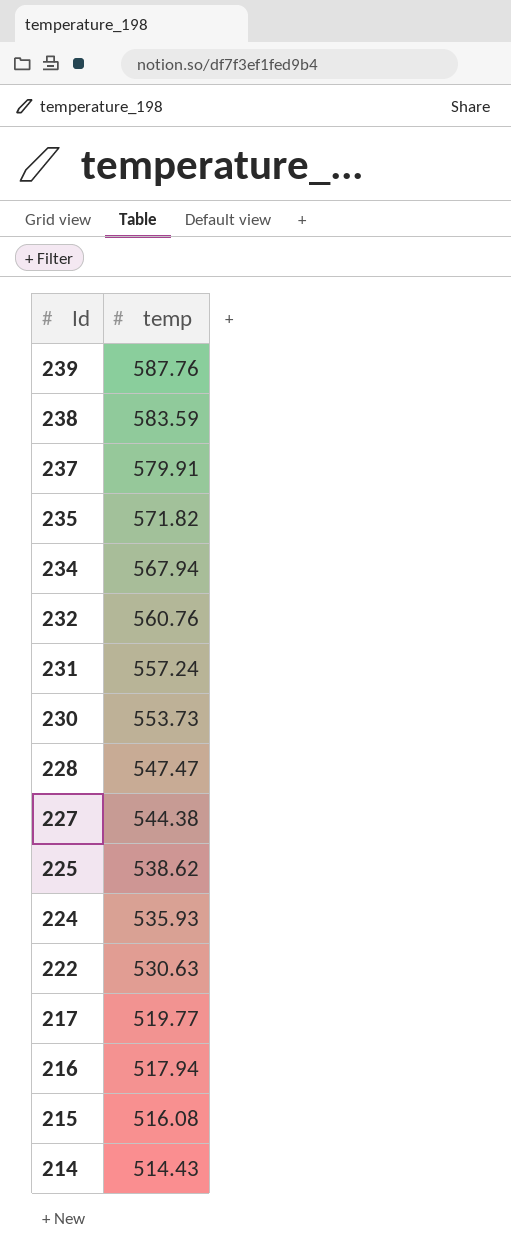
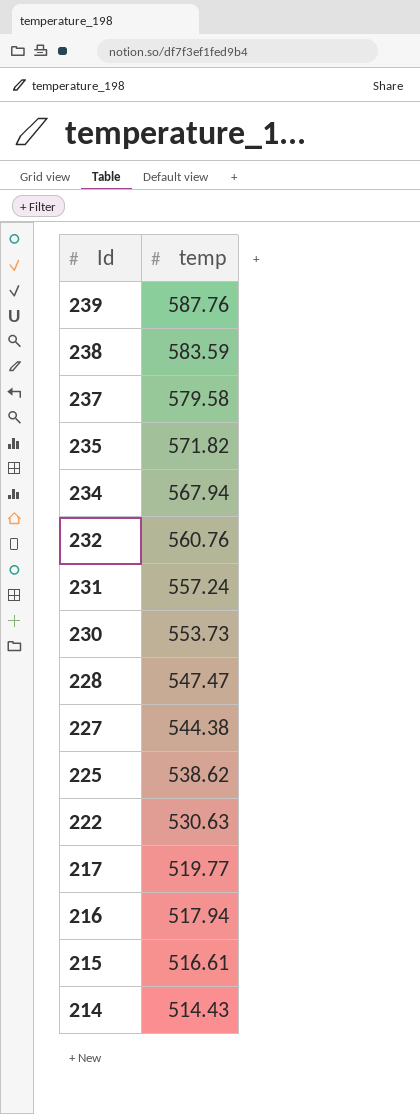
row 224: 535.93 -> none
237 | temp: 579.91 -> 579.58
215 | temp: 516.08 -> 516.61

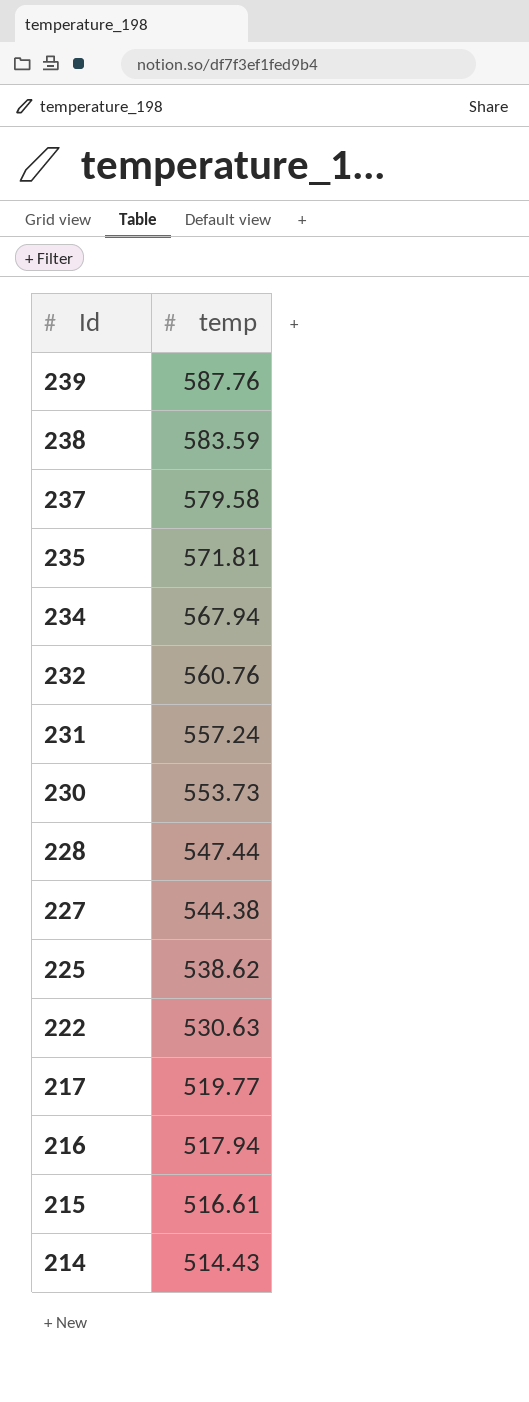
235 | temp: 571.82 -> 571.81
228 | temp: 547.47 -> 547.44

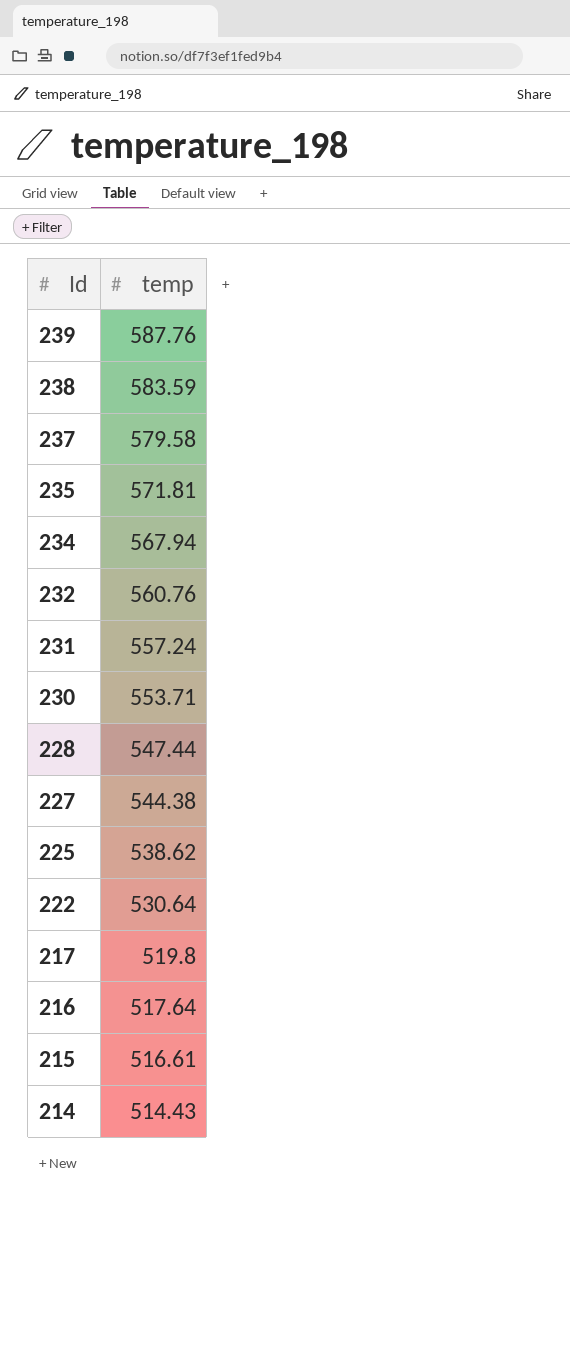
230 | temp: 553.73 -> 553.71
222 | temp: 530.63 -> 530.64
217 | temp: 519.77 -> 519.8
216 | temp: 517.94 -> 517.64

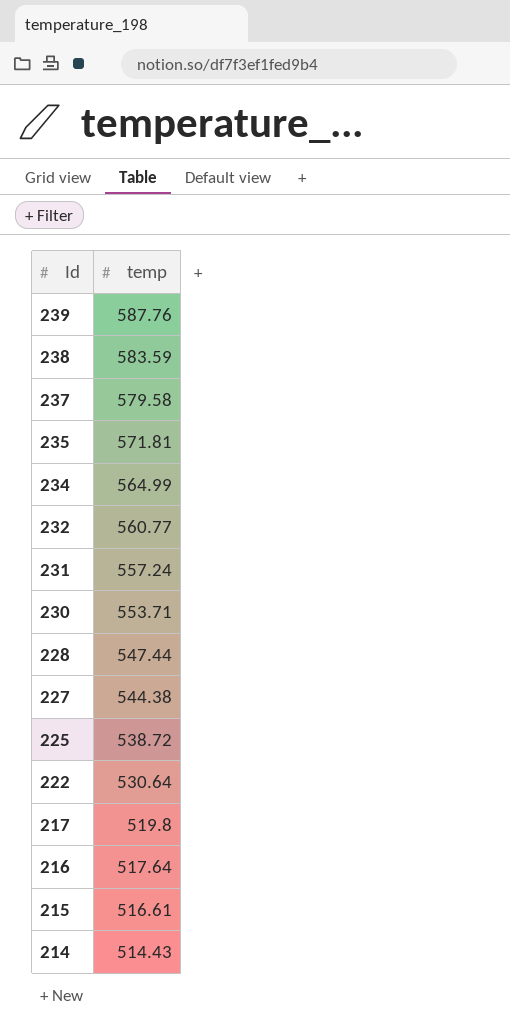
234 | temp: 567.94 -> 564.99
232 | temp: 560.76 -> 560.77
225 | temp: 538.62 -> 538.72

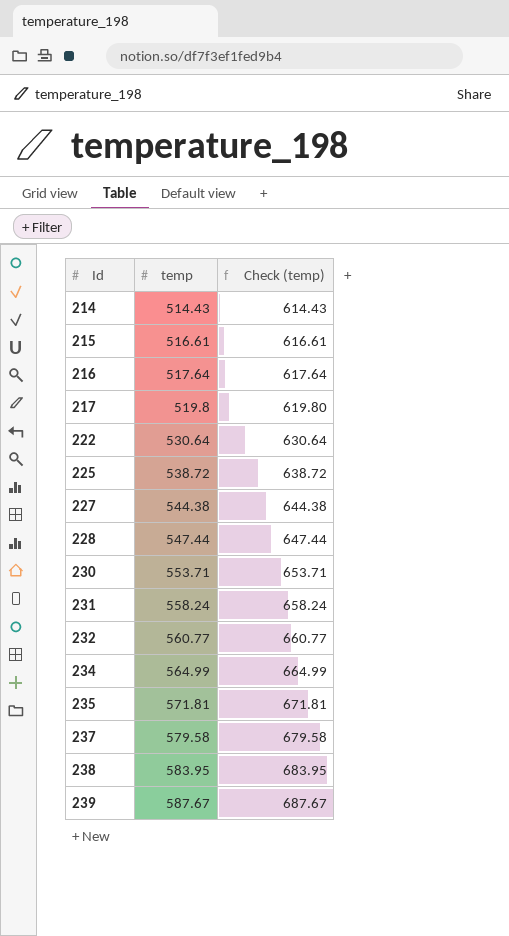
row order: Id descending -> Id ascending
column Check (temp) | formula: none -> [temp] + 100
231 | temp: 557.24 -> 558.24
238 | temp: 583.59 -> 583.95
239 | temp: 587.76 -> 587.67

